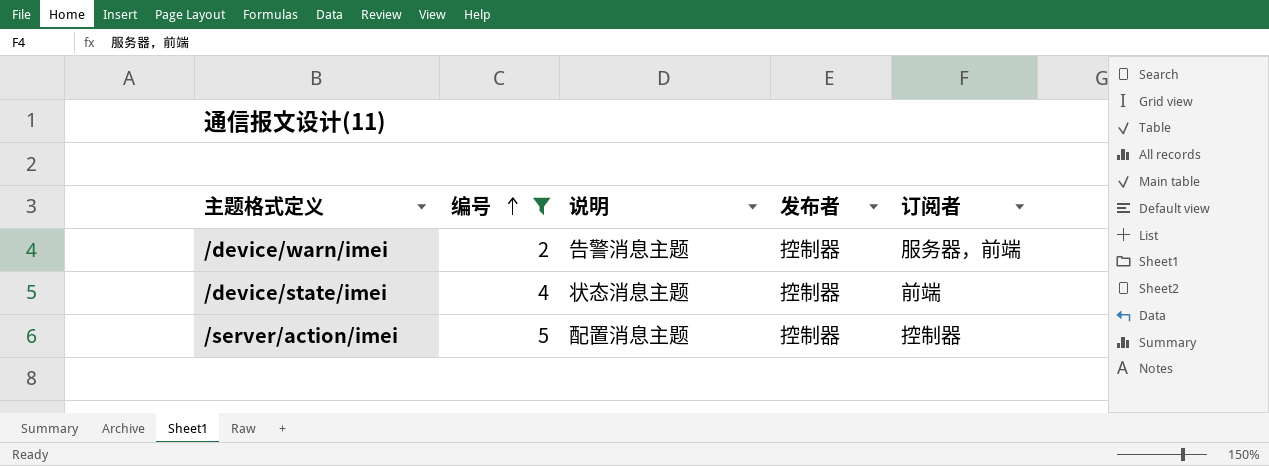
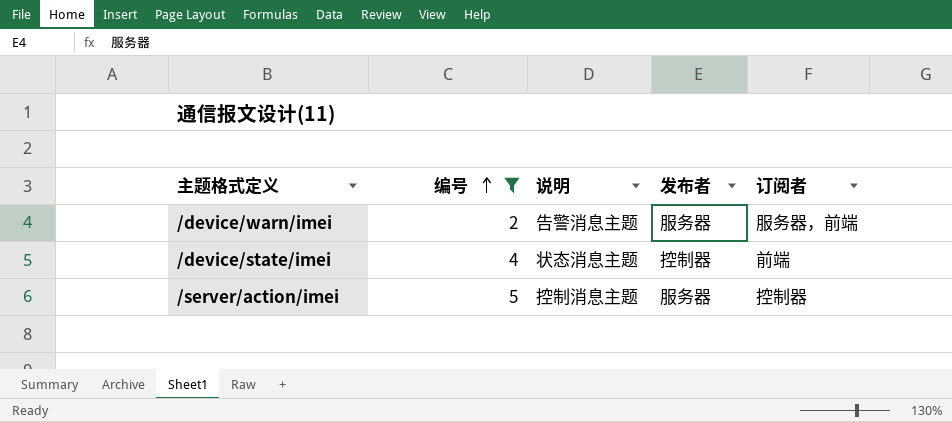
/device/warn/imei | 发布者: 控制器 -> 服务器
/server/action/imei | 说明: 配置消息主题 -> 控制消息主题
/server/action/imei | 发布者: 控制器 -> 服务器

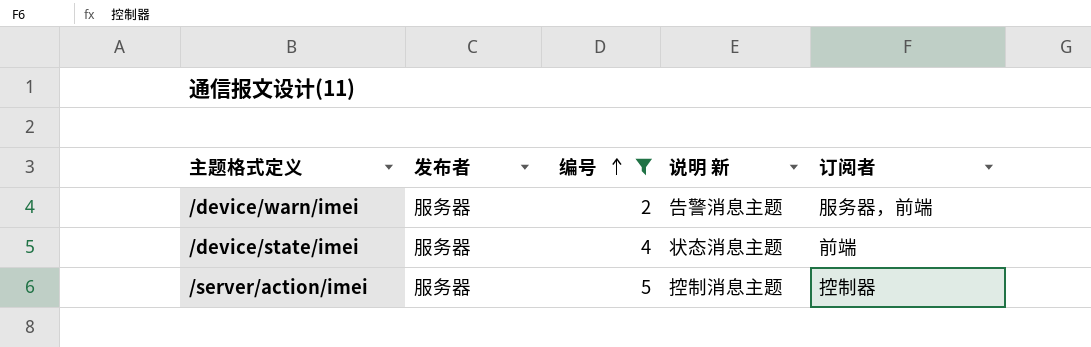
column 发布者 | position: 4 -> 2
column name: 说明 -> 说明 新
/device/state/imei | 发布者: 控制器 -> 服务器

